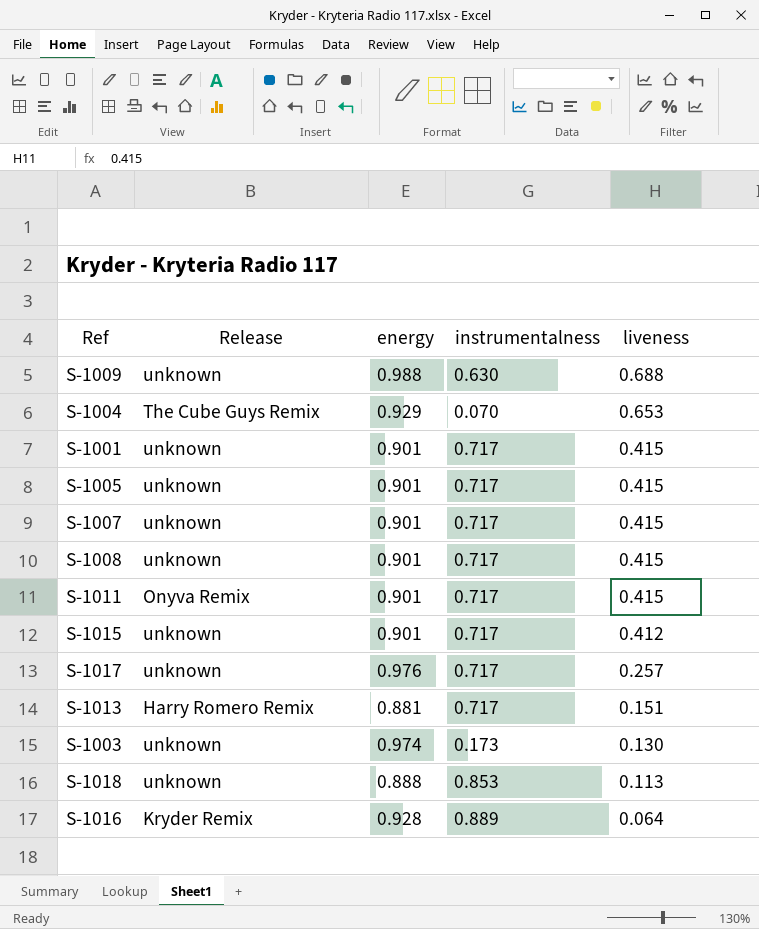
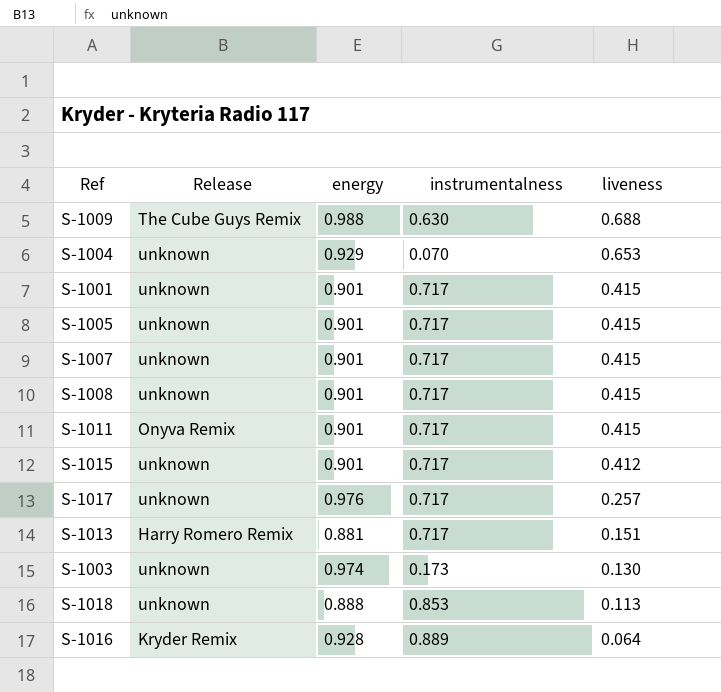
S-1009 | Release: unknown -> The Cube Guys Remix
S-1004 | Release: The Cube Guys Remix -> unknown

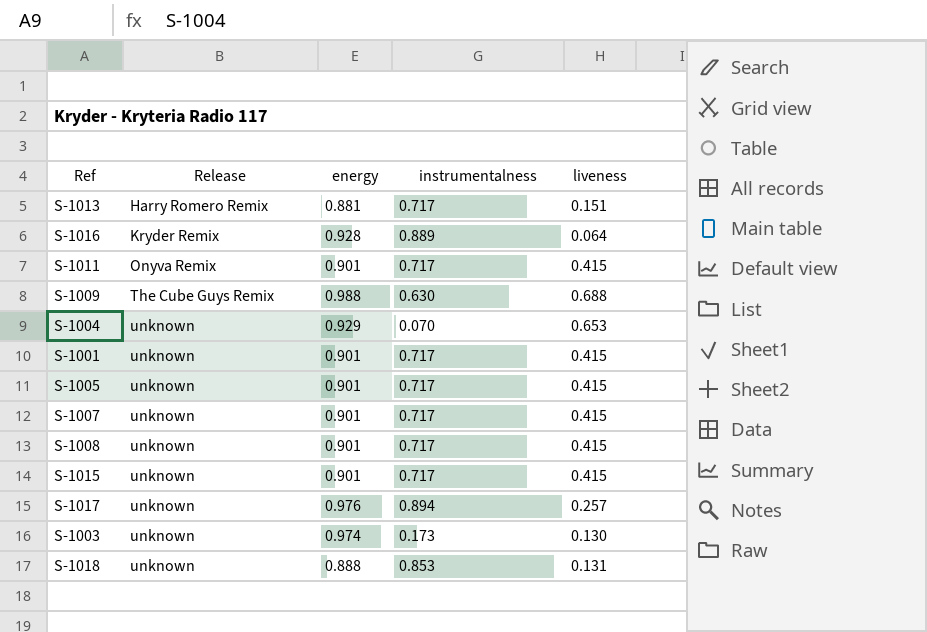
row order: liveness descending -> Release ascending
S-1015 | liveness: 0.412 -> 0.415
S-1017 | instrumentalness: 0.717 -> 0.894
S-1018 | liveness: 0.113 -> 0.131

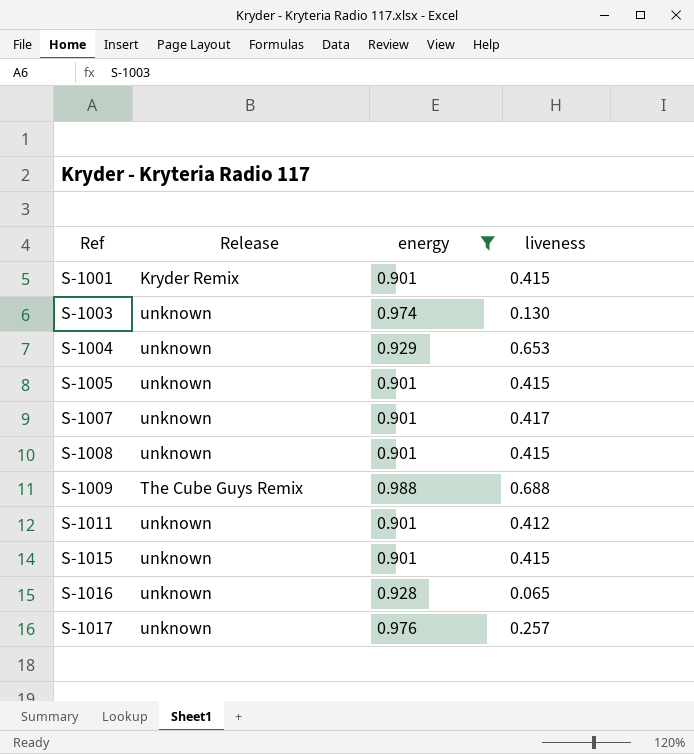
filter: none -> energy >= 0.901
row order: Release ascending -> Ref ascending
column instrumentalness | position: 4 -> none
S-1001 | Release: unknown -> Kryder Remix
S-1007 | liveness: 0.415 -> 0.417
S-1011 | Release: Onyva Remix -> unknown
S-1011 | liveness: 0.415 -> 0.412
S-1016 | Release: Kryder Remix -> unknown
S-1016 | liveness: 0.064 -> 0.065

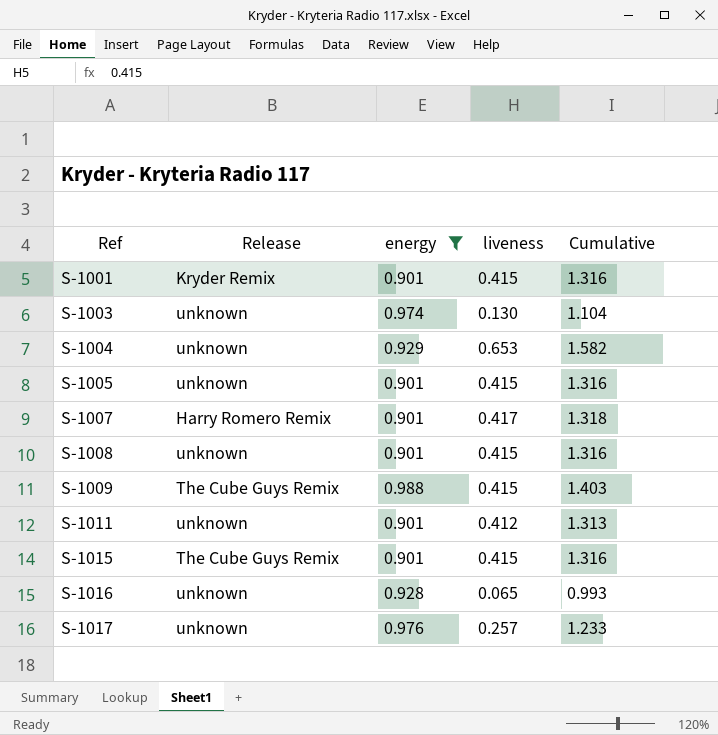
column Cumulative | formula: none -> [energy] + [liveness]
S-1007 | Release: unknown -> Harry Romero Remix
S-1009 | liveness: 0.688 -> 0.415
S-1015 | Release: unknown -> The Cube Guys Remix

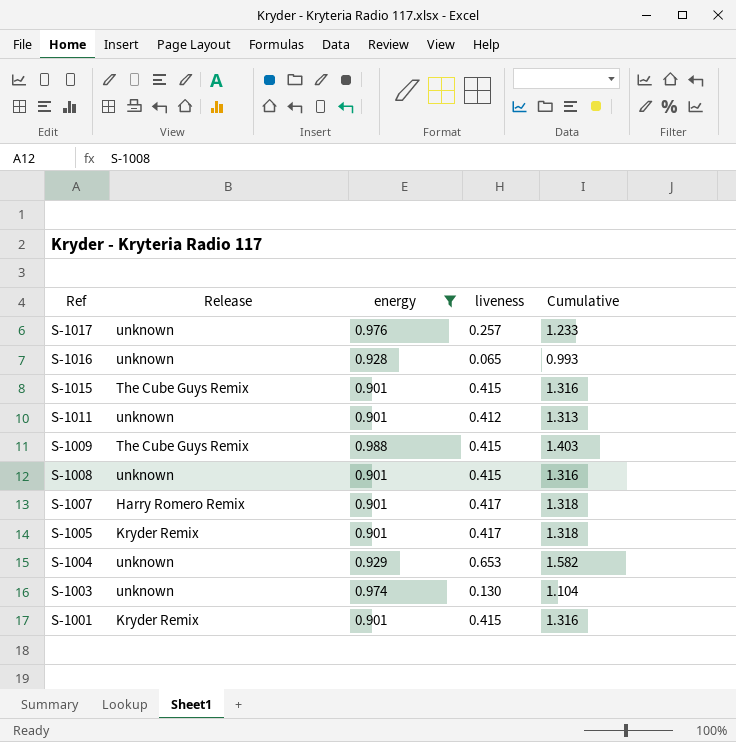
row order: Ref ascending -> Ref descending
S-1005 | Release: unknown -> Kryder Remix
S-1005 | liveness: 0.415 -> 0.417
S-1005 | Cumulative: 1.316 -> 1.318

